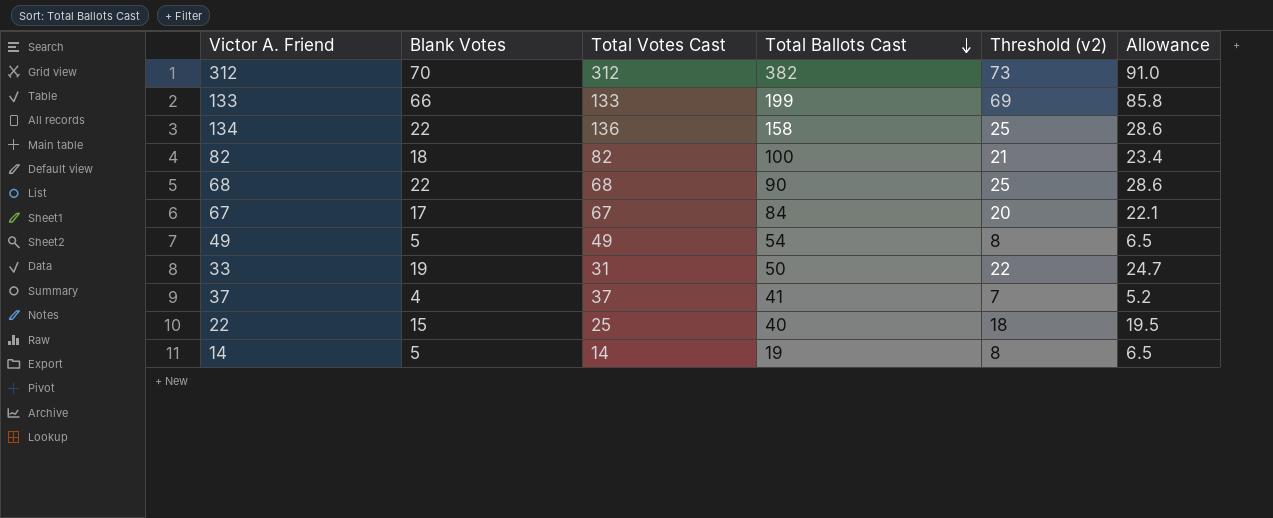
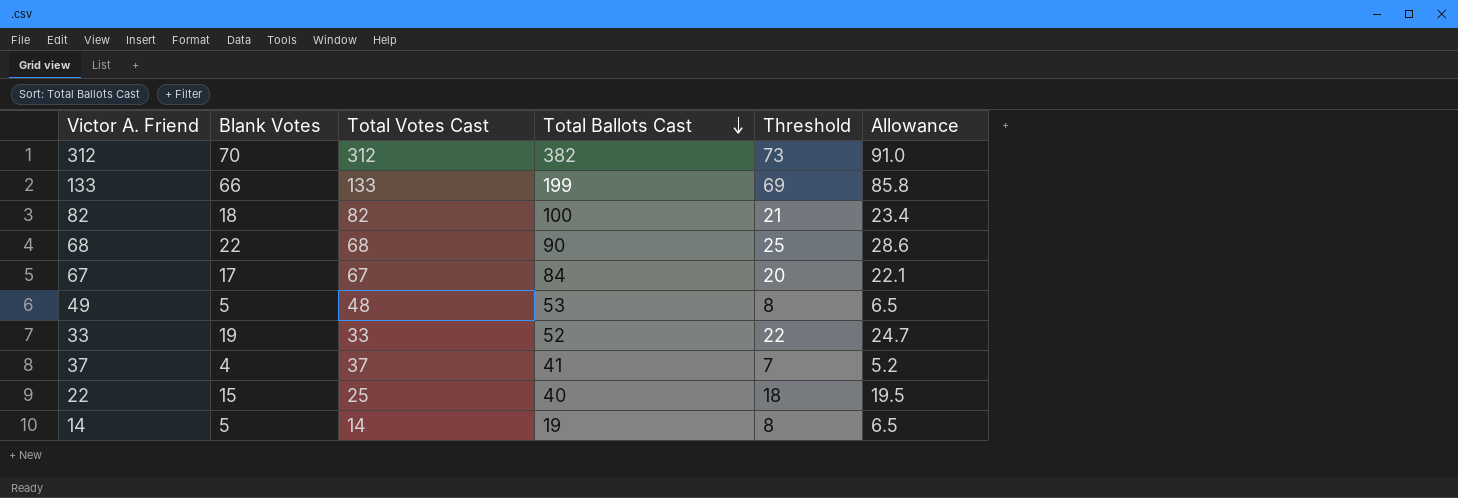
column name: Threshold (v2) -> Threshold
row 134: 22 | 136 | 158 | 25 | 28.6 -> none
49 | Total Votes Cast: 49 -> 48
49 | Total Ballots Cast: 54 -> 53
33 | Total Votes Cast: 31 -> 33
33 | Total Ballots Cast: 50 -> 52

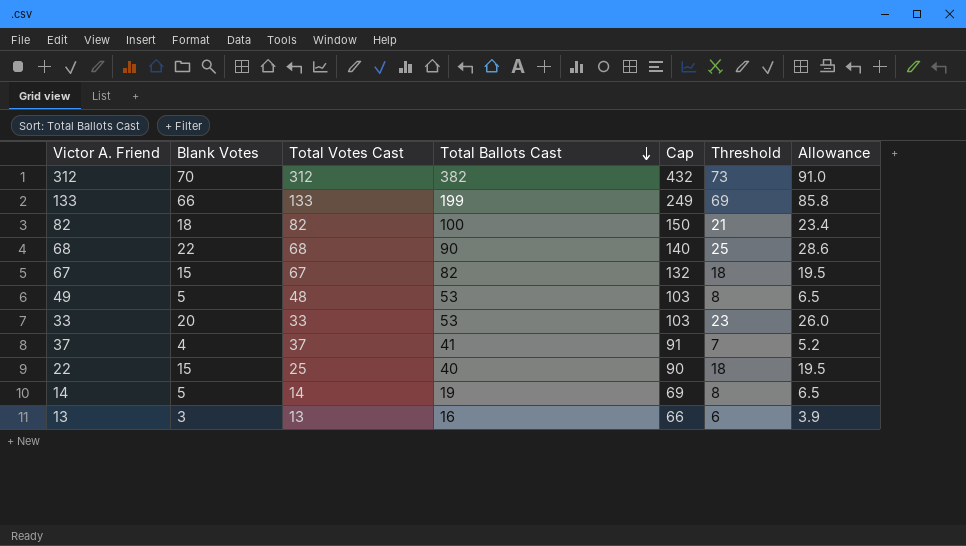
column Cap | formula: none -> [Total Ballots Cast] + 50
67 | Blank Votes: 17 -> 15
67 | Total Ballots Cast: 84 -> 82
67 | Threshold: 20 -> 18
67 | Allowance: 22.1 -> 19.5
33 | Blank Votes: 19 -> 20
33 | Total Ballots Cast: 52 -> 53
33 | Threshold: 22 -> 23
33 | Allowance: 24.7 -> 26.0
row 13: none -> 3 | 13 | 16 | 66 | 6 | 3.9

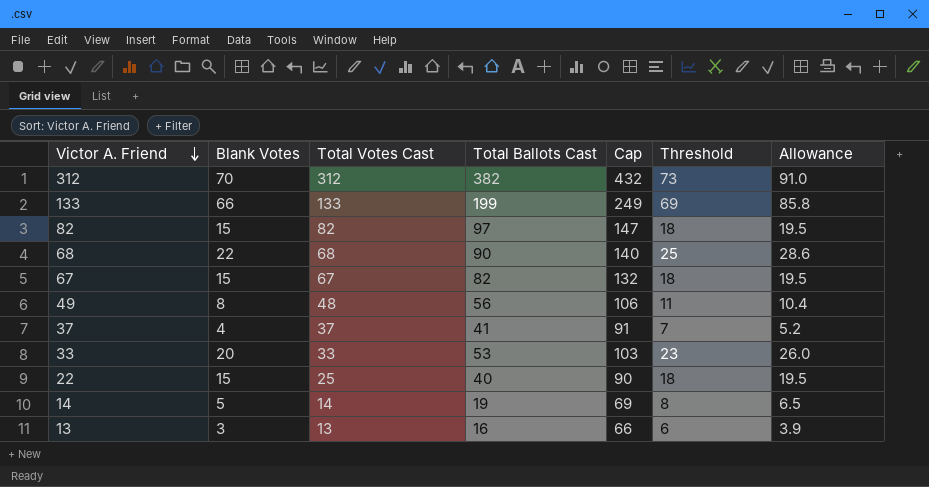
row order: Total Ballots Cast descending -> Victor A. Friend descending
82 | Blank Votes: 18 -> 15
82 | Total Ballots Cast: 100 -> 97
82 | Cap: 150 -> 147
82 | Threshold: 21 -> 18
82 | Allowance: 23.4 -> 19.5
49 | Blank Votes: 5 -> 8
49 | Total Ballots Cast: 53 -> 56
49 | Cap: 103 -> 106
49 | Threshold: 8 -> 11
49 | Allowance: 6.5 -> 10.4

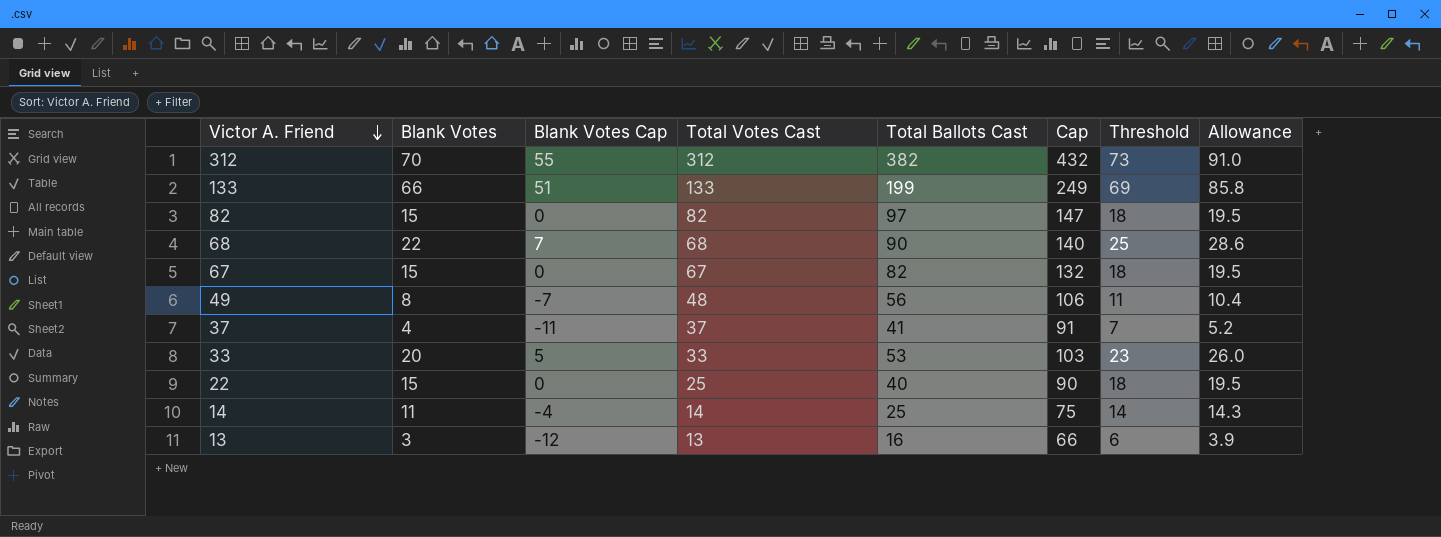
column Blank Votes Cap | formula: none -> [Blank Votes] - 15
14 | Blank Votes: 5 -> 11
14 | Total Ballots Cast: 19 -> 25
14 | Cap: 69 -> 75
14 | Threshold: 8 -> 14
14 | Allowance: 6.5 -> 14.3

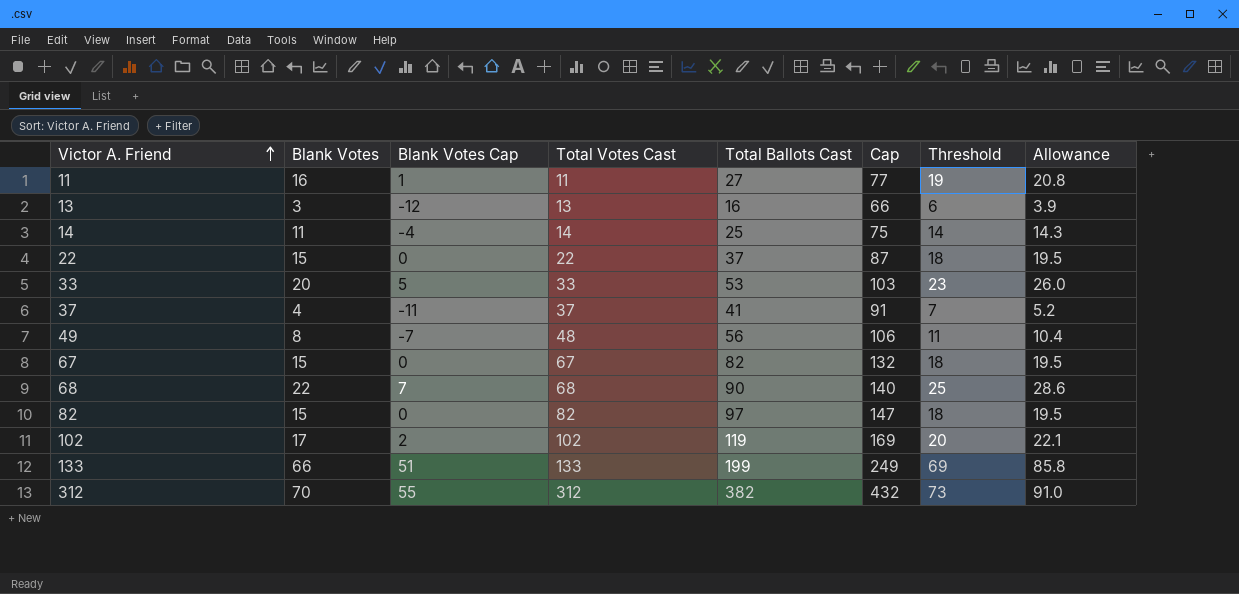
row order: Victor A. Friend descending -> Victor A. Friend ascending
row 11: none -> 16 | 1 | 11 | 27 | 77 | 19 | 20.8
22 | Total Votes Cast: 25 -> 22
22 | Total Ballots Cast: 40 -> 37
22 | Cap: 90 -> 87
row 102: none -> 17 | 2 | 102 | 119 | 169 | 20 | 22.1

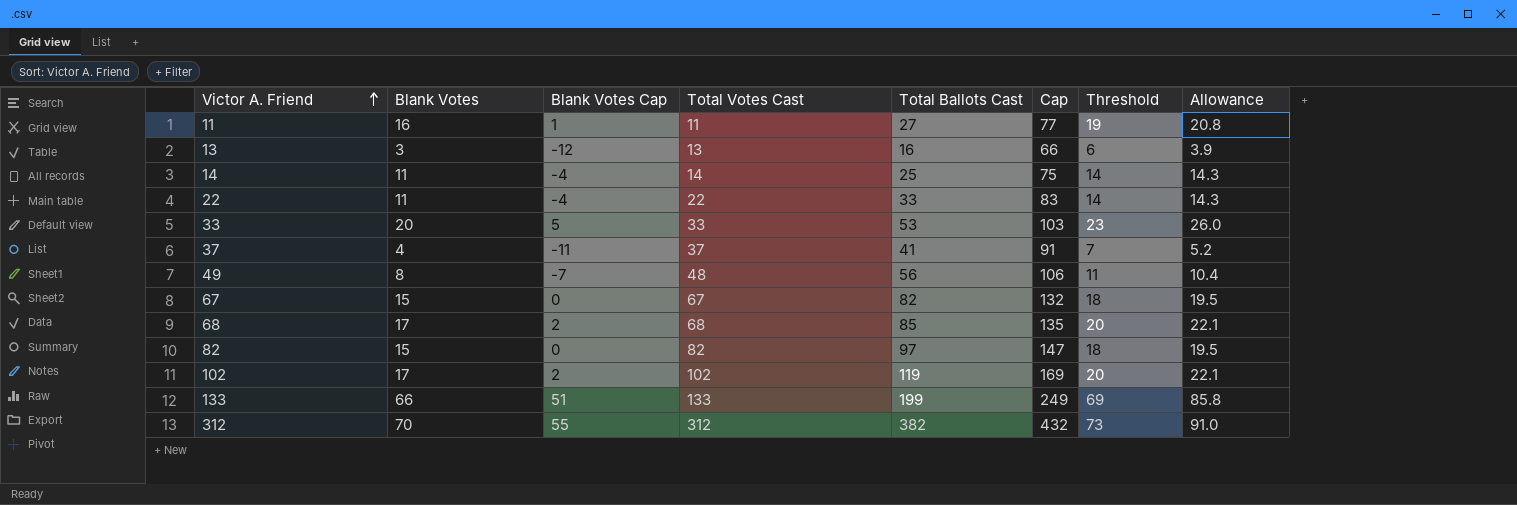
22 | Blank Votes: 15 -> 11
22 | Blank Votes Cap: 0 -> -4
22 | Total Ballots Cast: 37 -> 33
22 | Cap: 87 -> 83
22 | Threshold: 18 -> 14
22 | Allowance: 19.5 -> 14.3
68 | Blank Votes: 22 -> 17
68 | Blank Votes Cap: 7 -> 2
68 | Total Ballots Cast: 90 -> 85
68 | Cap: 140 -> 135
68 | Threshold: 25 -> 20
68 | Allowance: 28.6 -> 22.1

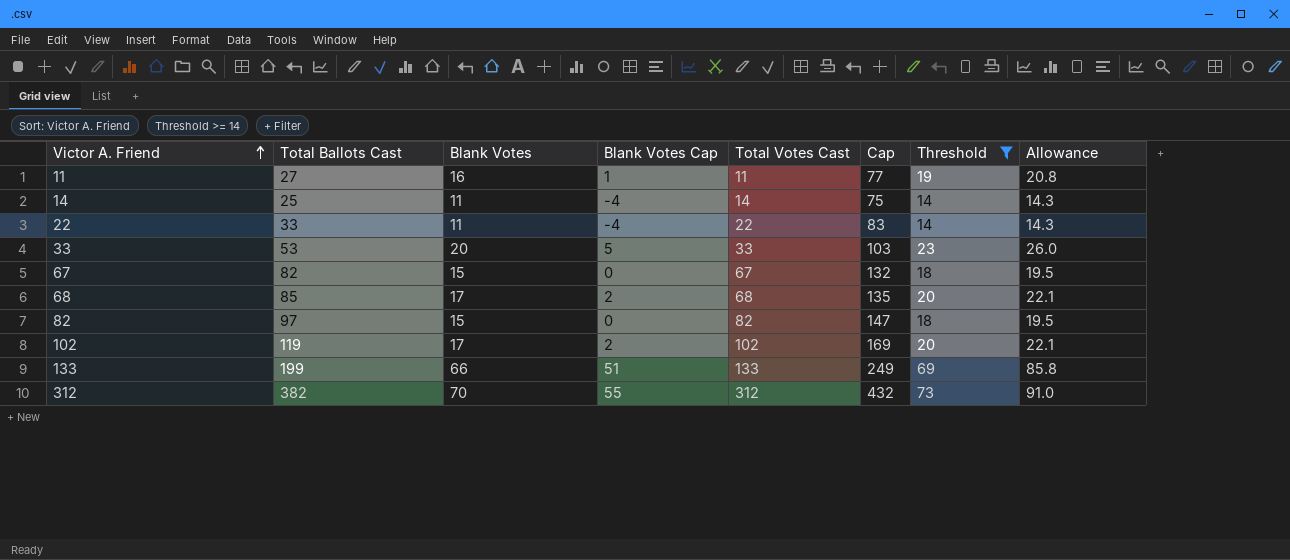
filter: none -> Threshold >= 14
column Total Ballots Cast | position: 5 -> 2

